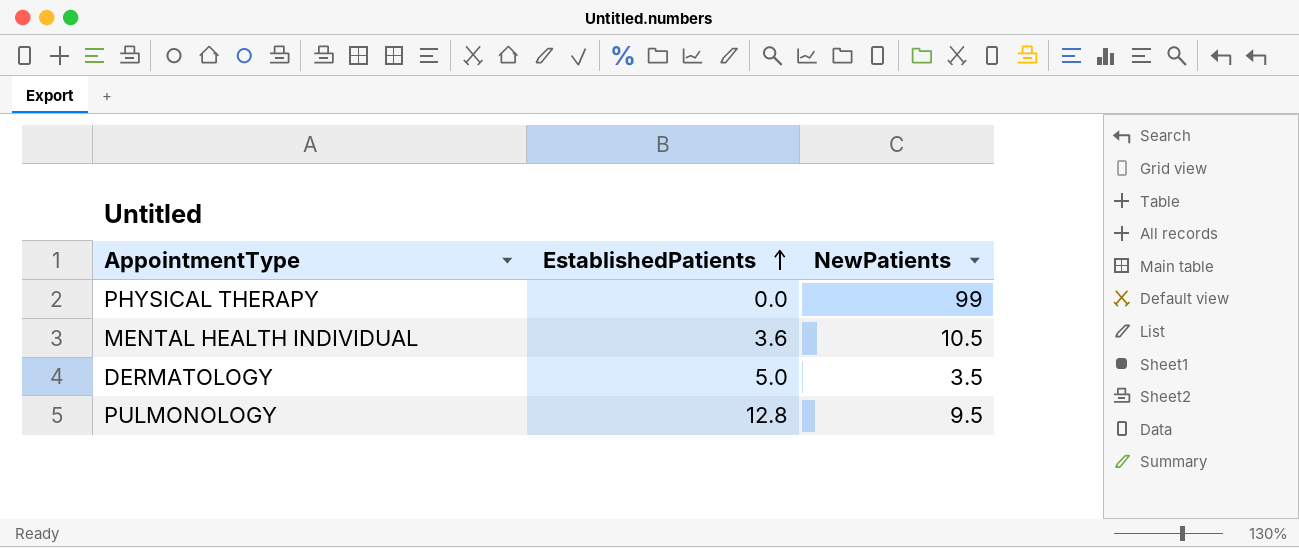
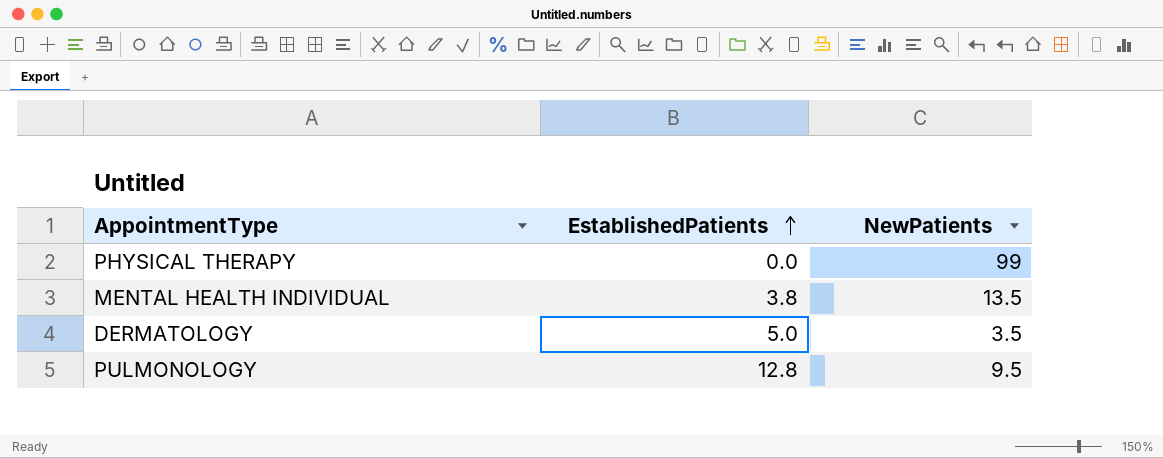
MENTAL HEALTH INDIVIDUAL | EstablishedPatients: 3.6 -> 3.8
MENTAL HEALTH INDIVIDUAL | NewPatients: 10.5 -> 13.5

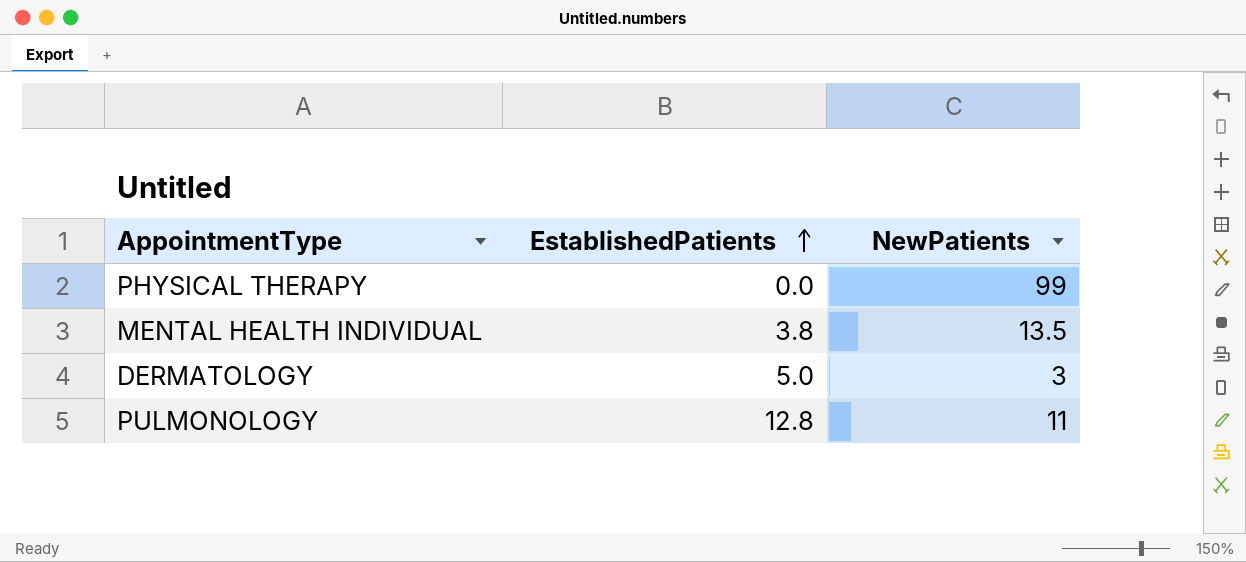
DERMATOLOGY | NewPatients: 3.5 -> 3
PULMONOLOGY | NewPatients: 9.5 -> 11

